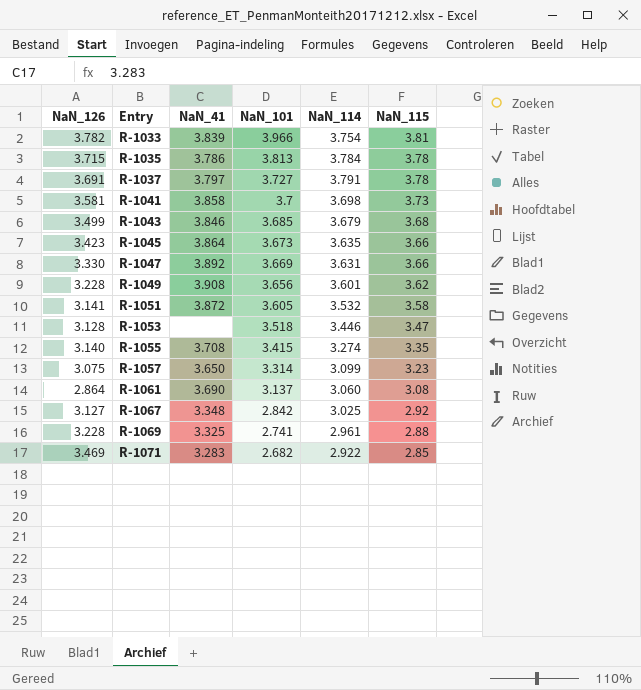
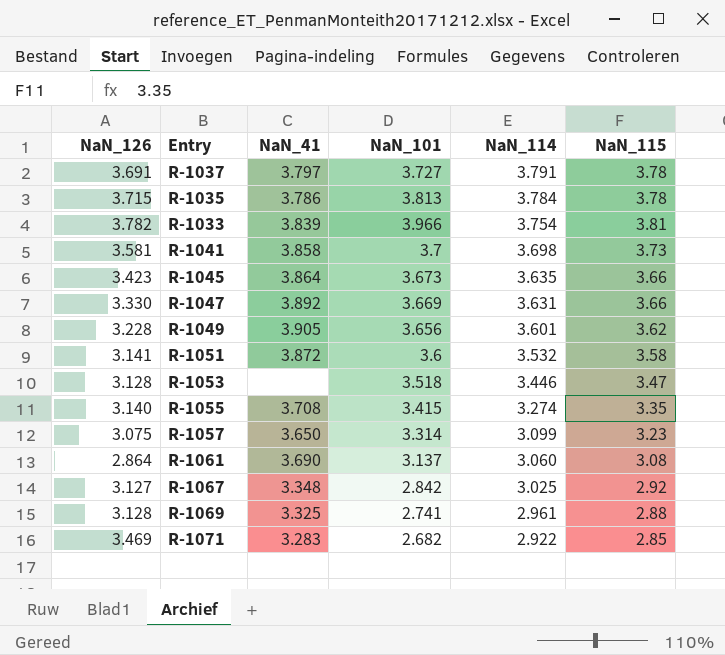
row order: Entry ascending -> NaN_114 descending
row R-1043: 3.499 | 3.846 | 3.685 | 3.679 | 3.68 -> none
R-1049 | NaN_41: 3.908 -> 3.905
R-1051 | NaN_101: 3.605 -> 3.6
R-1069 | NaN_126: 3.228 -> 3.128

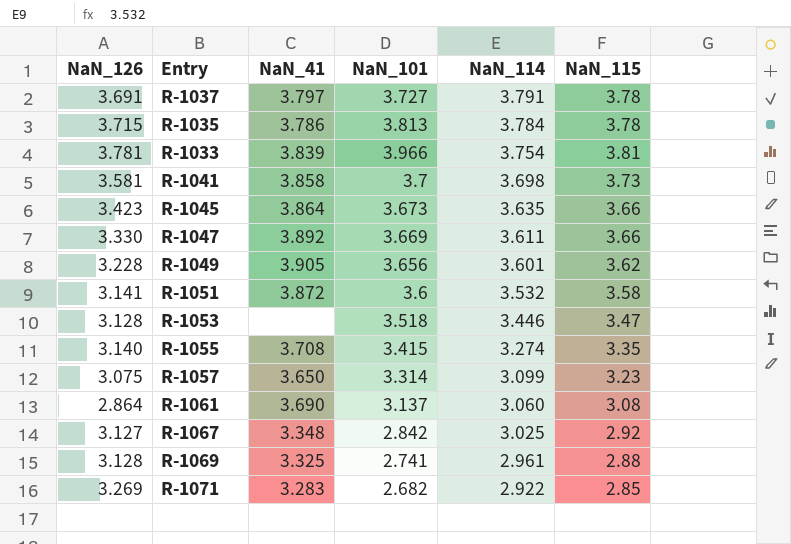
R-1033 | NaN_126: 3.782 -> 3.781
R-1047 | NaN_114: 3.631 -> 3.611
R-1071 | NaN_126: 3.469 -> 3.269

